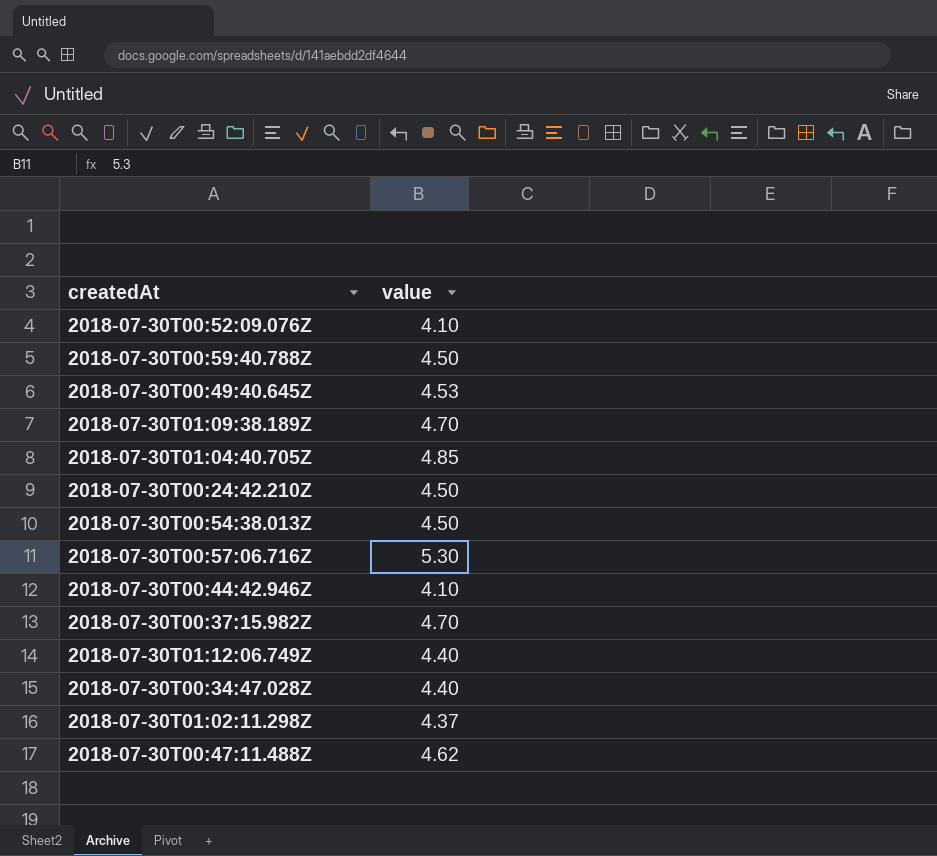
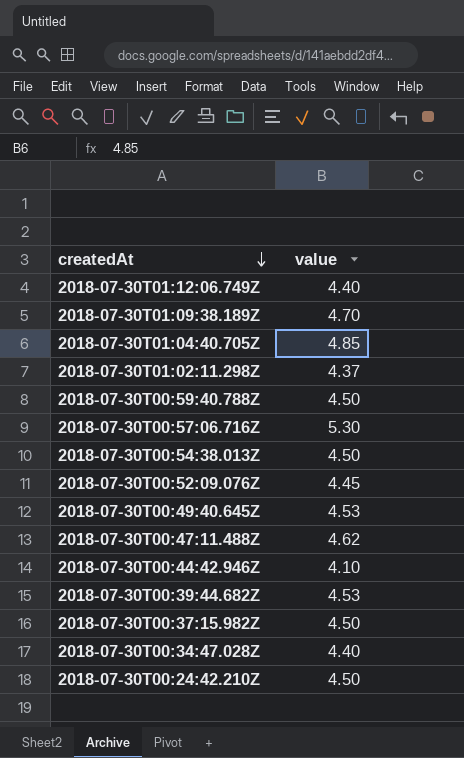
row order: none -> createdAt descending
2018-07-30T00:52:09.076Z | value: 4.10 -> 4.45
row 2018-07-30T00:39:44.682Z: none -> 4.53
2018-07-30T00:37:15.982Z | value: 4.70 -> 4.50

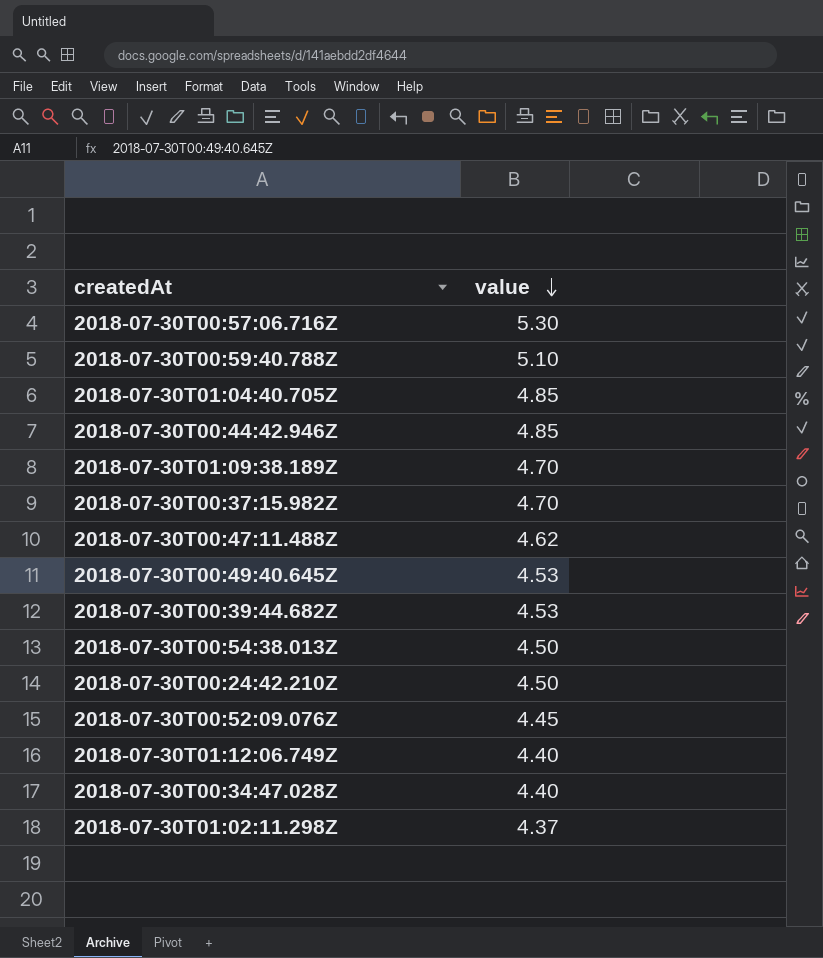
row order: createdAt descending -> value descending
2018-07-30T00:59:40.788Z | value: 4.50 -> 5.10
2018-07-30T00:44:42.946Z | value: 4.10 -> 4.85
2018-07-30T00:37:15.982Z | value: 4.50 -> 4.70

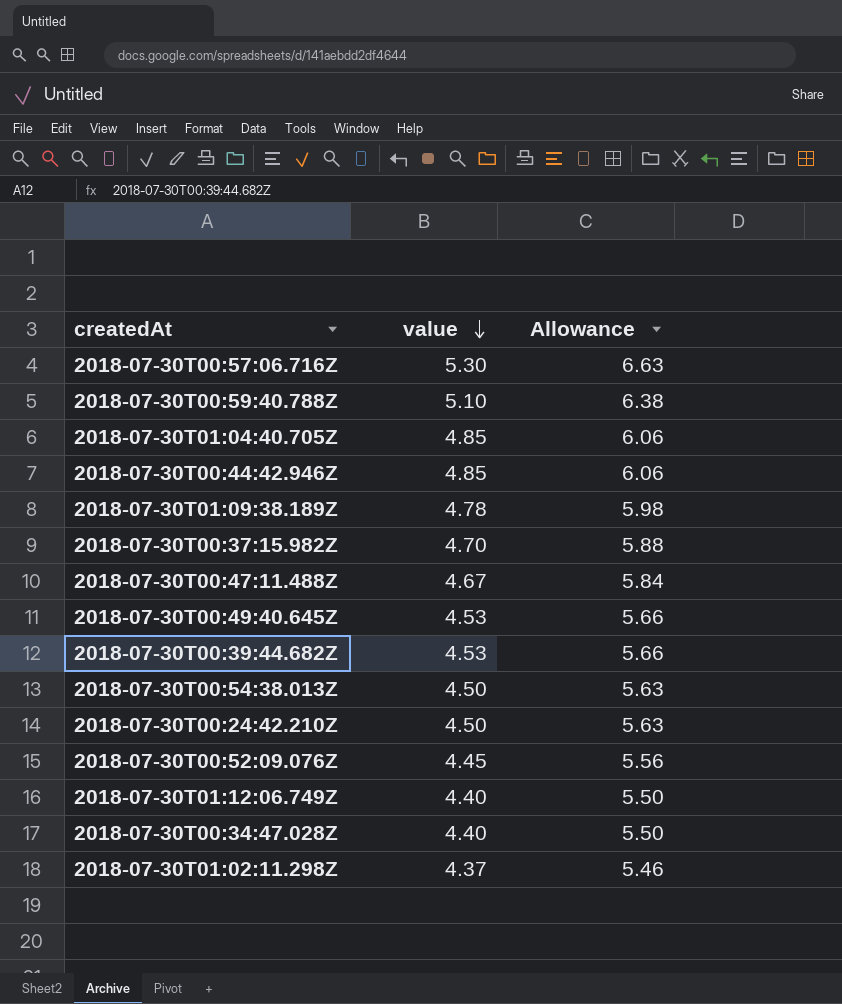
column Allowance | formula: none -> [value] * 1.25
2018-07-30T01:09:38.189Z | value: 4.70 -> 4.78
2018-07-30T00:47:11.488Z | value: 4.62 -> 4.67

